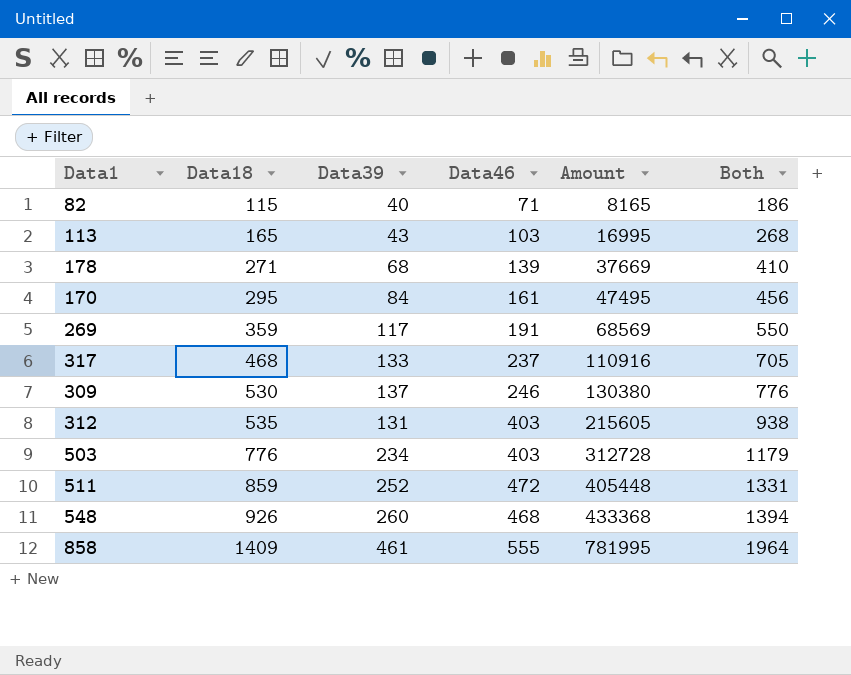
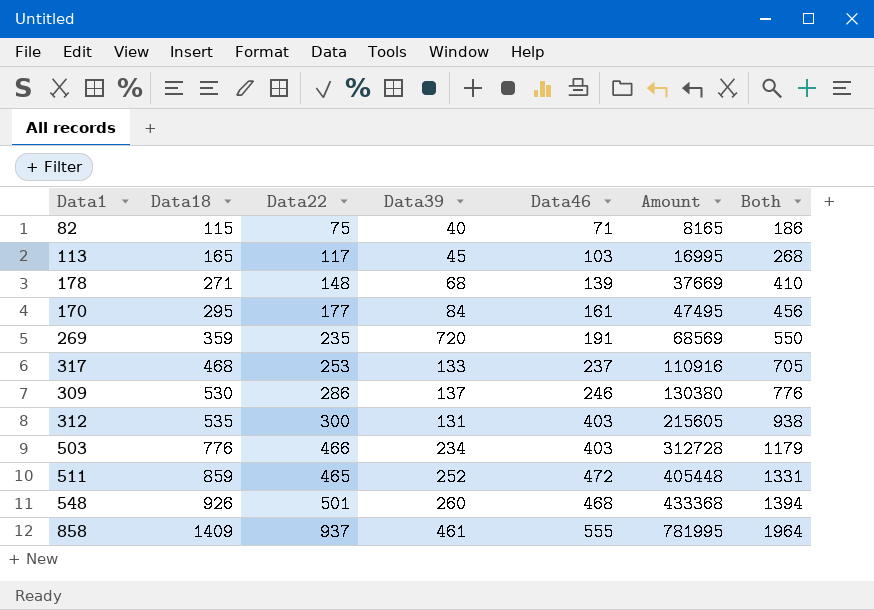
column Data22 | position: none -> 3
113 | Data39: 43 -> 45
269 | Data39: 117 -> 720

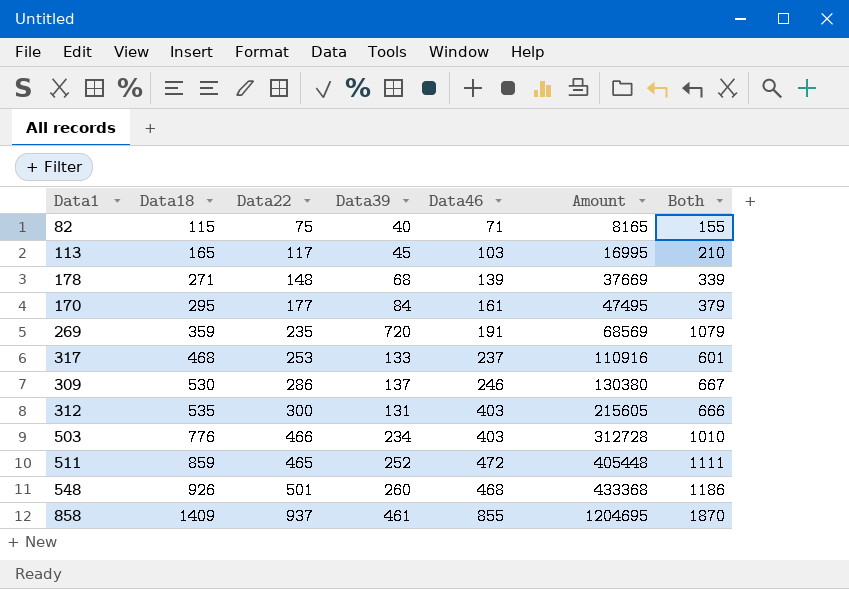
column Both | formula: [Data18] + [Data46] -> [Data18] + [Data39]
858 | Data46: 555 -> 855
858 | Amount: 781995 -> 1204695

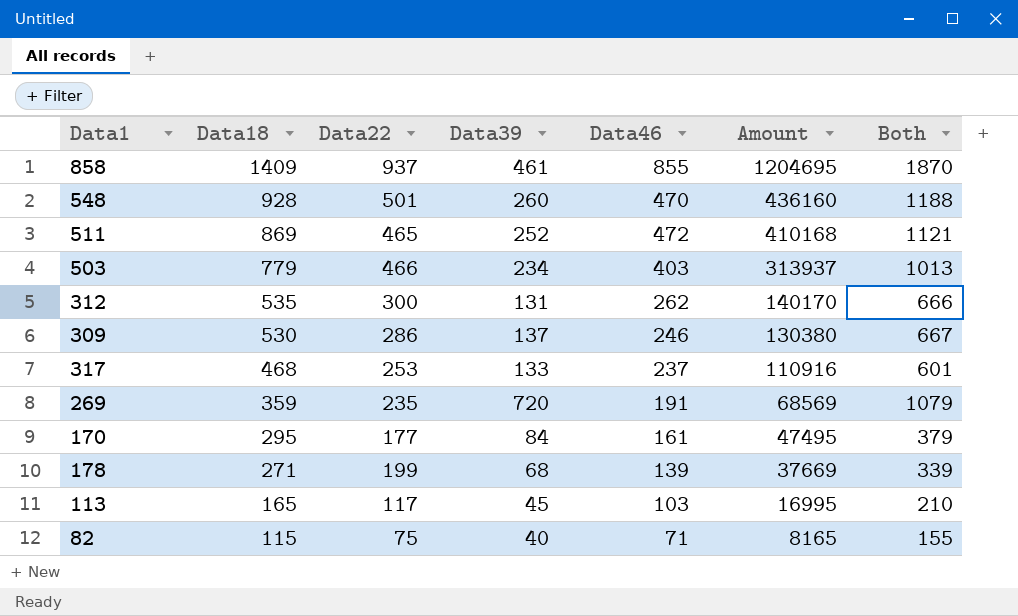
row order: Data18 ascending -> Data18 descending
548 | Data18: 926 -> 928
548 | Data46: 468 -> 470
548 | Amount: 433368 -> 436160
548 | Both: 1186 -> 1188
511 | Data18: 859 -> 869
511 | Amount: 405448 -> 410168
511 | Both: 1111 -> 1121
503 | Data18: 776 -> 779
503 | Amount: 312728 -> 313937
503 | Both: 1010 -> 1013
312 | Data46: 403 -> 262
312 | Amount: 215605 -> 140170
178 | Data22: 148 -> 199

